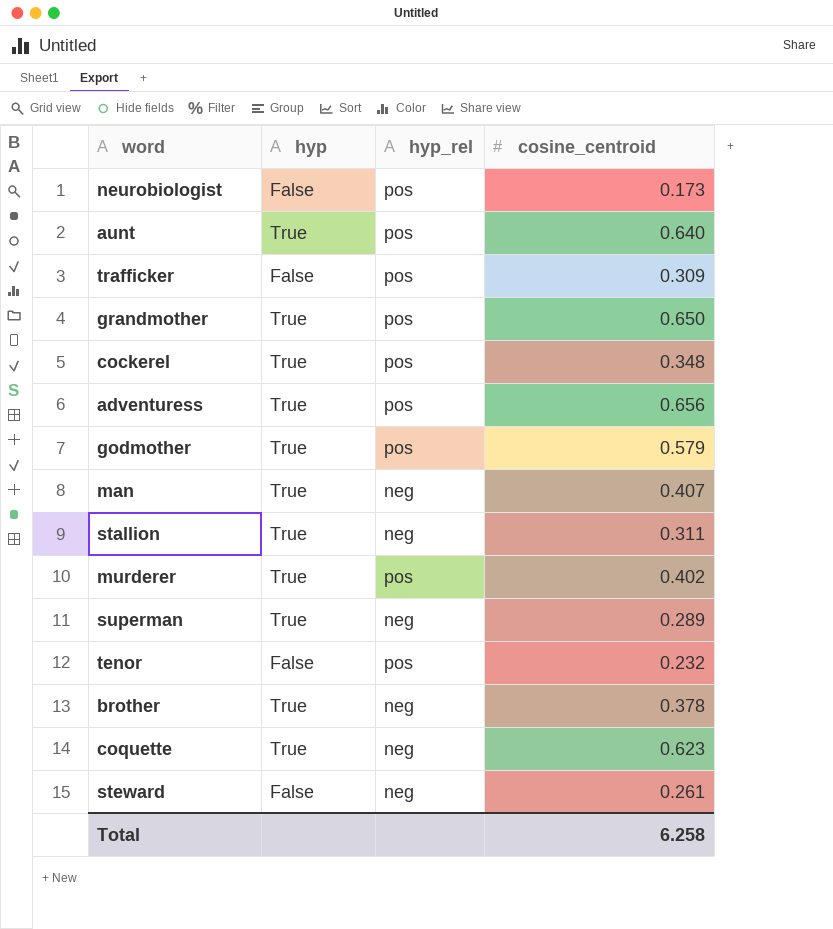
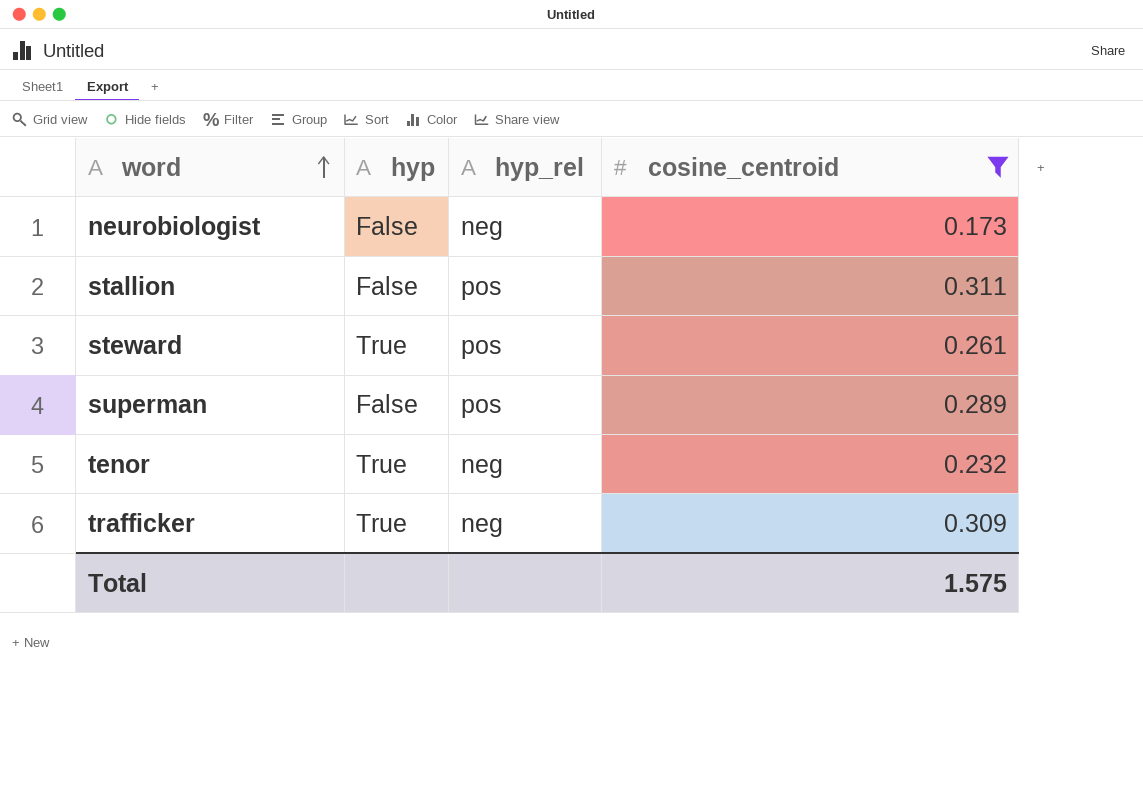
filter: none -> cosine_centroid <= 0.311
row order: none -> word ascending
neurobiologist | hyp_rel: pos -> neg
stallion | hyp: True -> False
stallion | hyp_rel: neg -> pos
steward | hyp: False -> True
steward | hyp_rel: neg -> pos
superman | hyp: True -> False
superman | hyp_rel: neg -> pos
tenor | hyp: False -> True
tenor | hyp_rel: pos -> neg
trafficker | hyp: False -> True
trafficker | hyp_rel: pos -> neg
Total | cosine_centroid: 6.258 -> 1.575

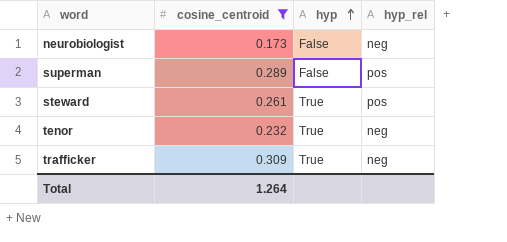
row order: word ascending -> hyp ascending
column cosine_centroid | position: 4 -> 2
row stallion: False | pos | 0.311 -> none
Total | cosine_centroid: 1.575 -> 1.264

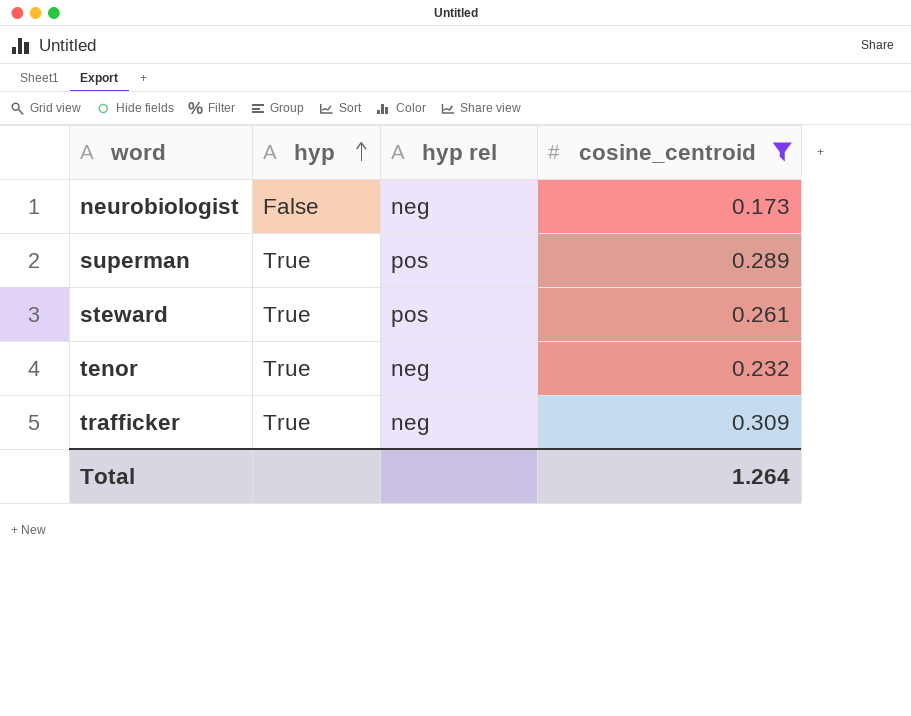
column name: hyp_rel -> hyp rel
column cosine_centroid | position: 2 -> 4
superman | hyp: False -> True

